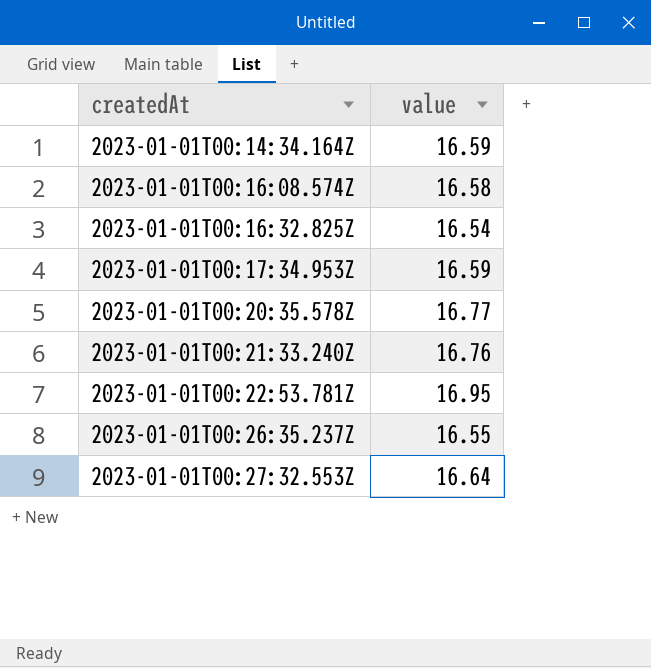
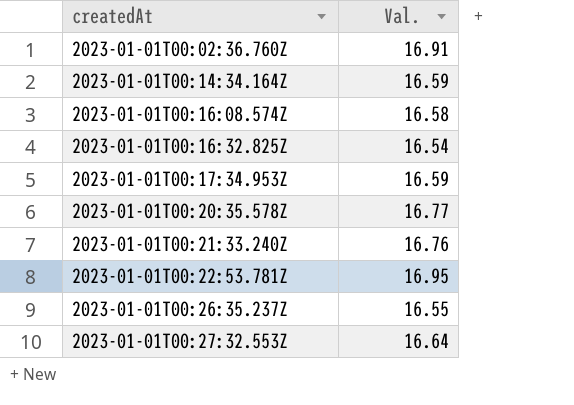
column name: value -> Val.
row 2023-01-01T00:02:36.760Z: none -> 16.91

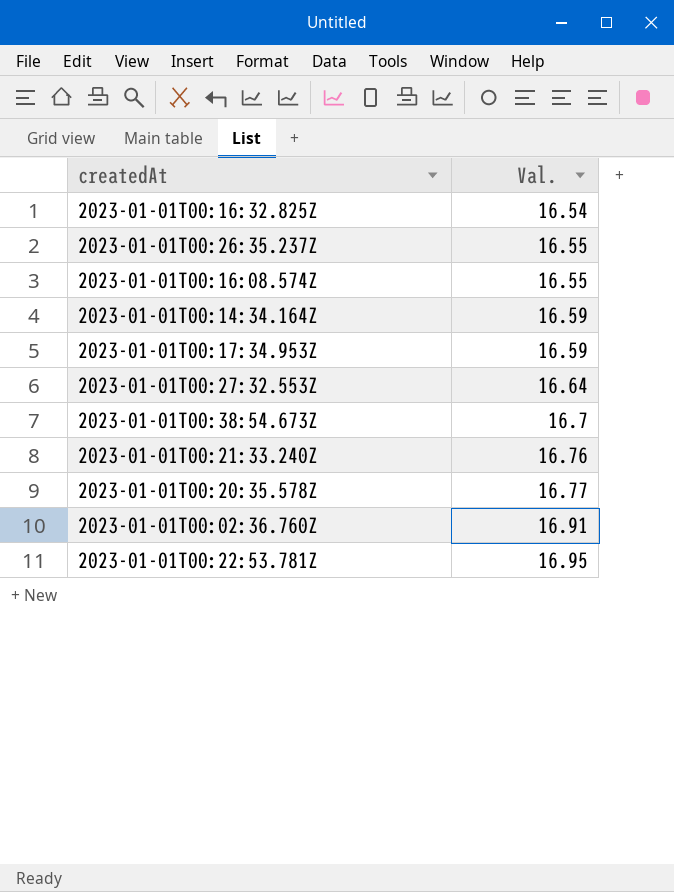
row order: createdAt ascending -> Val. ascending
2023-01-01T00:16:08.574Z | Val.: 16.58 -> 16.55
row 2023-01-01T00:38:54.673Z: none -> 16.7

